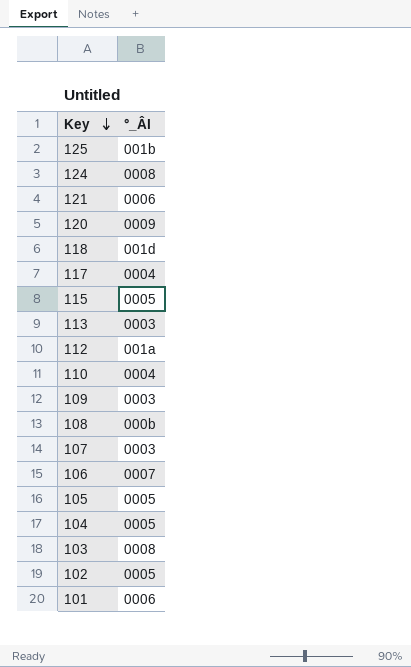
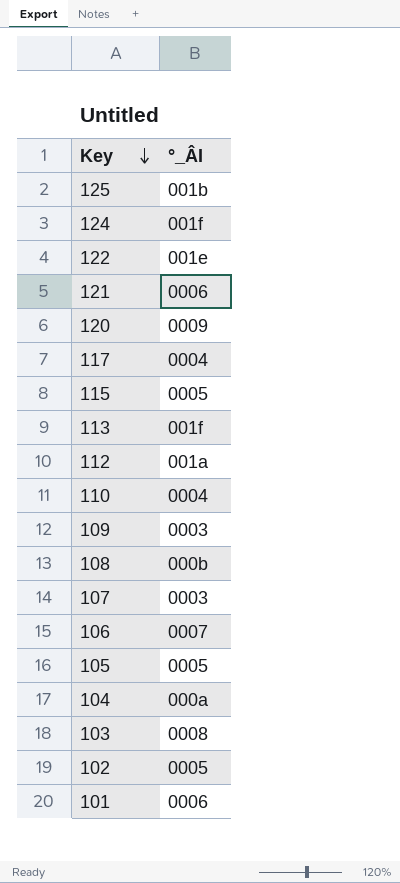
row 118: 001d -> none
124 | °_ÂI: 0008 -> 001f
row 122: none -> 001e
113 | °_ÂI: 0003 -> 001f
104 | °_ÂI: 0005 -> 000a

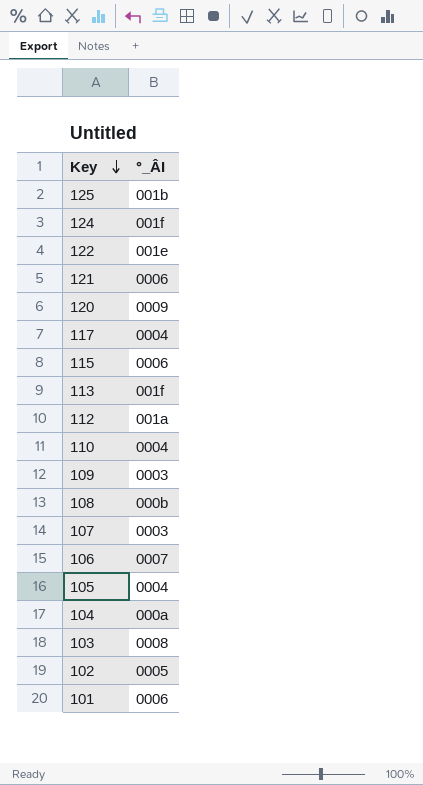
115 | °_ÂI: 0005 -> 0006
105 | °_ÂI: 0005 -> 0004

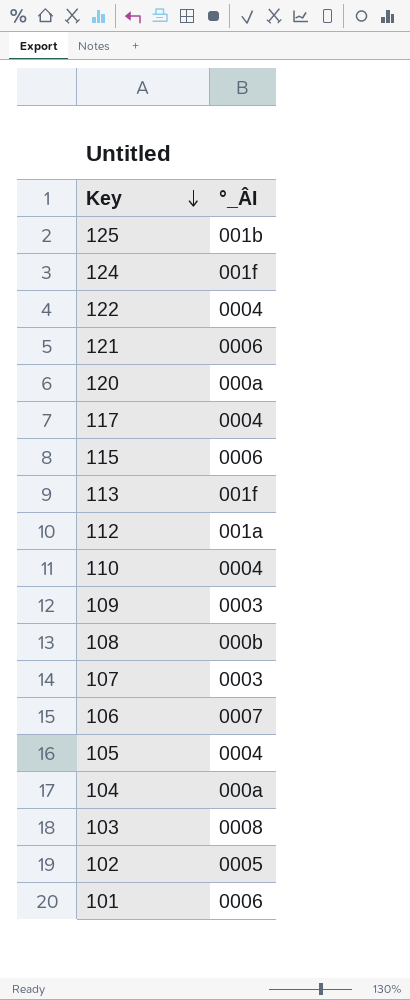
122 | °_ÂI: 001e -> 0004
120 | °_ÂI: 0009 -> 000a

